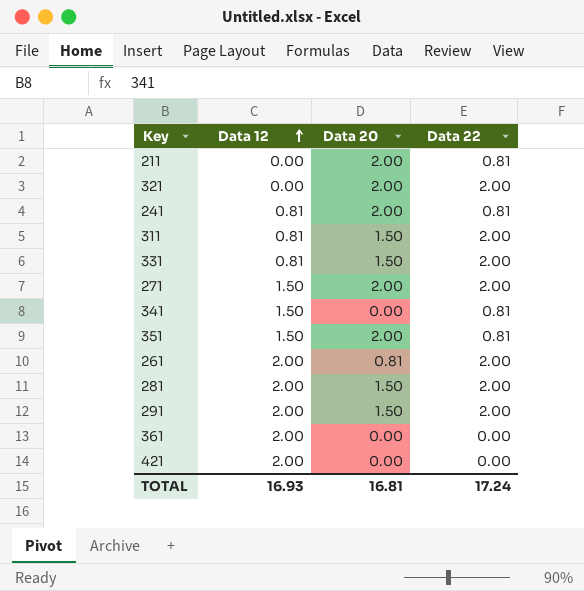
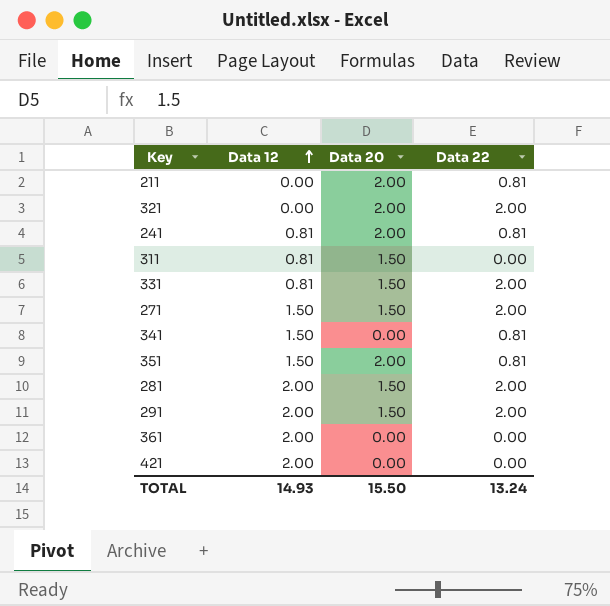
row 261: 2.00 | 0.81 | 2.00 -> none
311 | Data 22: 2.00 -> 0.00
271 | Data 20: 2.00 -> 1.50
TOTAL | Data 12: 16.93 -> 14.93
TOTAL | Data 20: 16.81 -> 15.50
TOTAL | Data 22: 17.24 -> 13.24

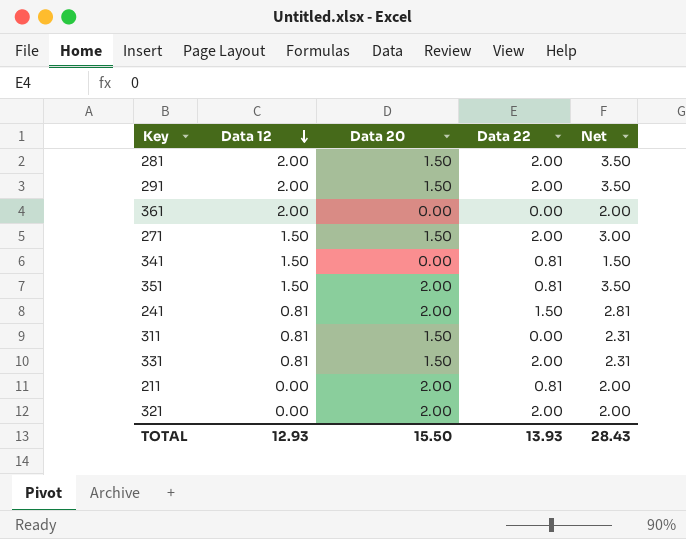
row order: Data 12 ascending -> Data 12 descending
column Net | formula: none -> [Data 12] + [Data 20]
row 421: 2.00 | 0.00 | 0.00 -> none
241 | Data 22: 0.81 -> 1.50
TOTAL | Data 12: 14.93 -> 12.93
TOTAL | Data 22: 13.24 -> 13.93

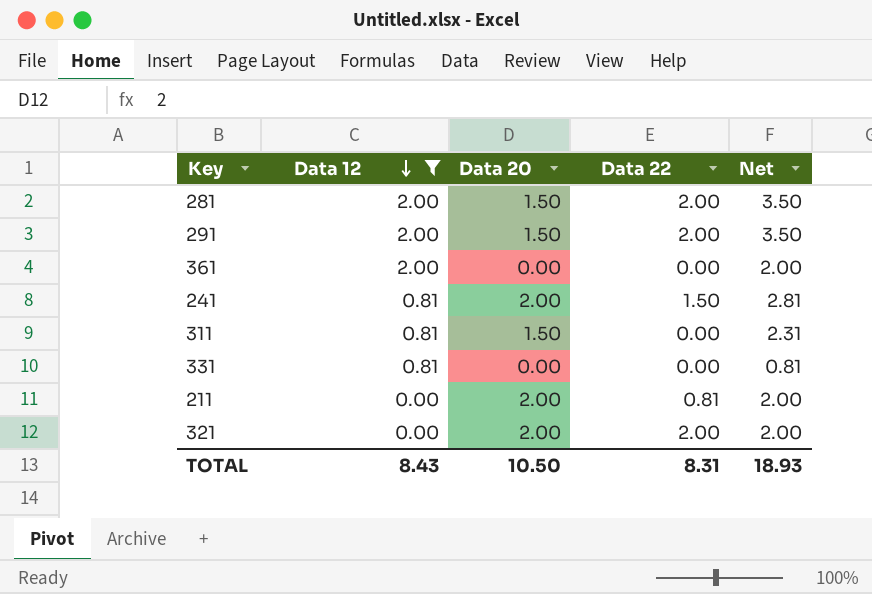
filter: none -> Data 12 != 1.50
331 | Data 20: 1.50 -> 0.00
331 | Data 22: 2.00 -> 0.00
331 | Net: 2.31 -> 0.81
TOTAL | Data 12: 12.93 -> 8.43
TOTAL | Data 20: 15.50 -> 10.50
TOTAL | Data 22: 13.93 -> 8.31
TOTAL | Net: 28.43 -> 18.93

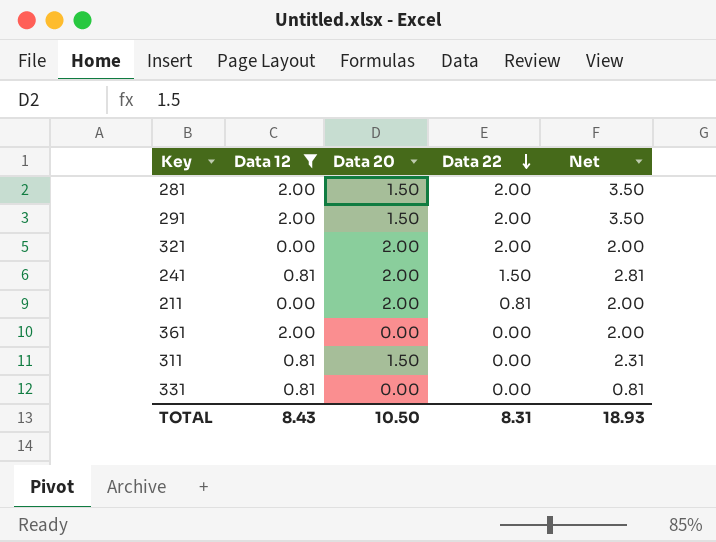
row order: Data 12 descending -> Data 22 descending

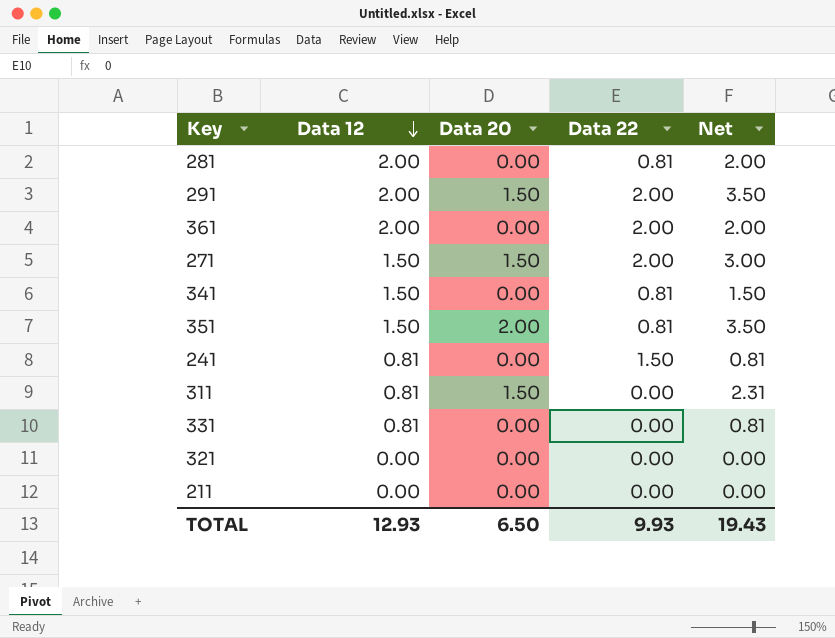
filter: Data 12 != 1.50 -> none
row order: Data 22 descending -> Data 12 descending
281 | Data 20: 1.50 -> 0.00
281 | Data 22: 2.00 -> 0.81
281 | Net: 3.50 -> 2.00
361 | Data 22: 0.00 -> 2.00
241 | Data 20: 2.00 -> 0.00
241 | Net: 2.81 -> 0.81
321 | Data 20: 2.00 -> 0.00
321 | Data 22: 2.00 -> 0.00
321 | Net: 2.00 -> 0.00
211 | Data 20: 2.00 -> 0.00
211 | Data 22: 0.81 -> 0.00
211 | Net: 2.00 -> 0.00
TOTAL | Data 12: 8.43 -> 12.93
TOTAL | Data 20: 10.50 -> 6.50
TOTAL | Data 22: 8.31 -> 9.93
TOTAL | Net: 18.93 -> 19.43

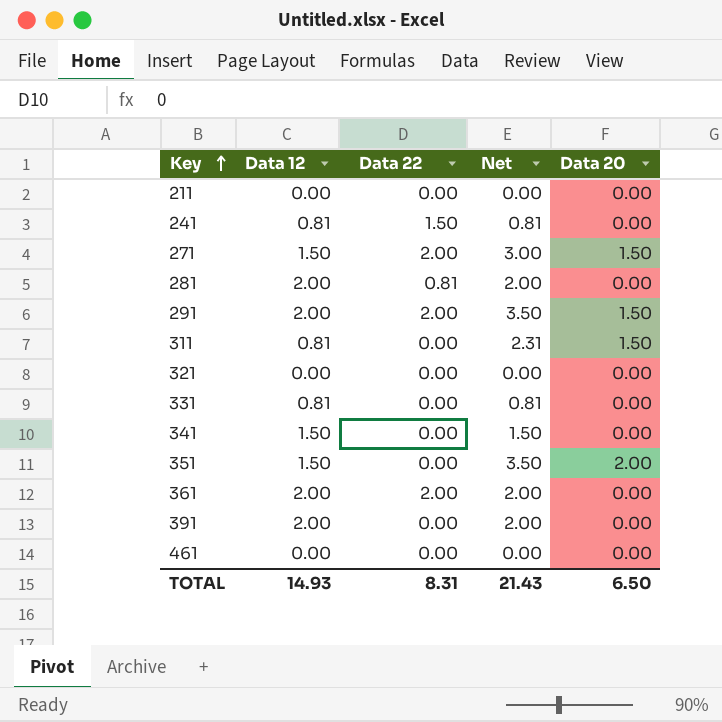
row order: Data 12 descending -> Key ascending
column Data 20 | position: 3 -> 5
341 | Data 22: 0.81 -> 0.00
351 | Data 22: 0.81 -> 0.00
row 391: none -> 2.00 | 0.00 | 2.00 | 0.00
row 461: none -> 0.00 | 0.00 | 0.00 | 0.00
TOTAL | Data 12: 12.93 -> 14.93
TOTAL | Data 22: 9.93 -> 8.31
TOTAL | Net: 19.43 -> 21.43

